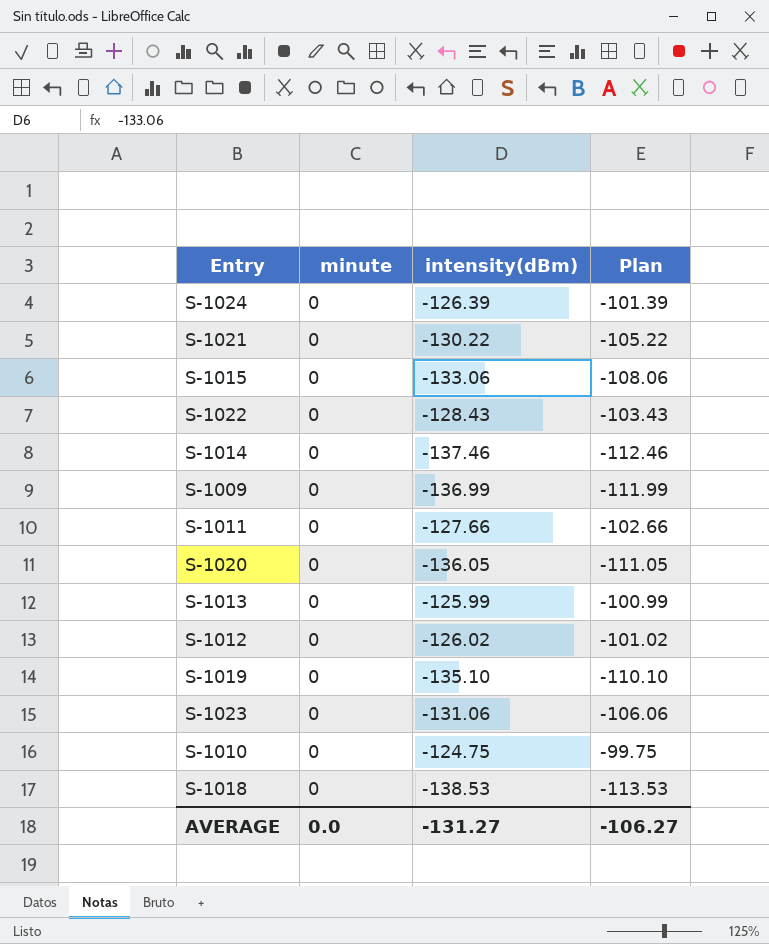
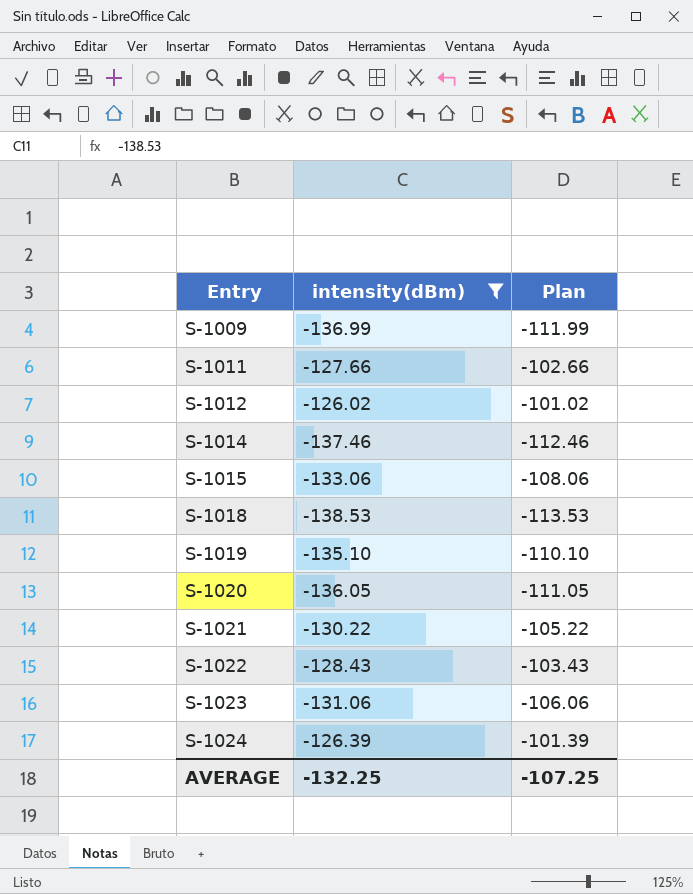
filter: none -> intensity(dBm) <= -126.02
row order: none -> Entry ascending
column minute | position: 2 -> none
AVERAGE | intensity(dBm): -131.27 -> -132.25
AVERAGE | Plan: -106.27 -> -107.25

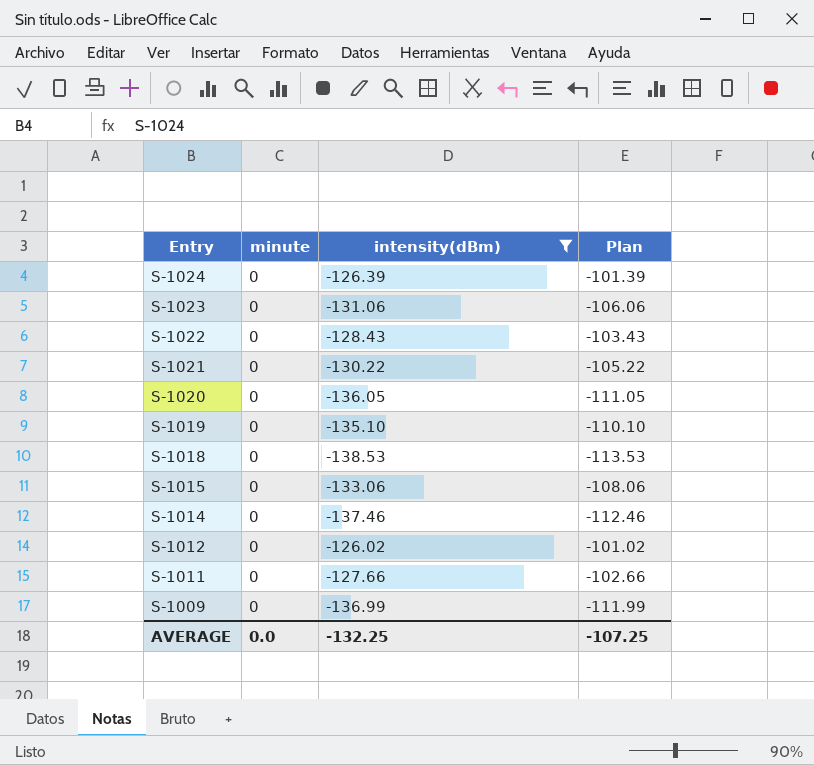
row order: Entry ascending -> Entry descending
column minute | position: none -> 2

